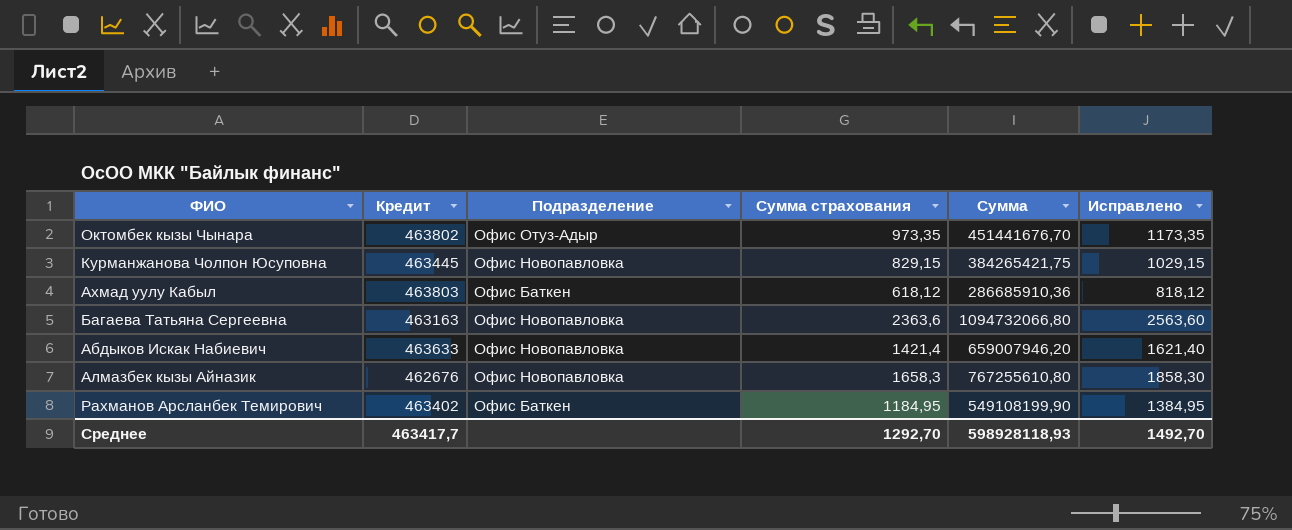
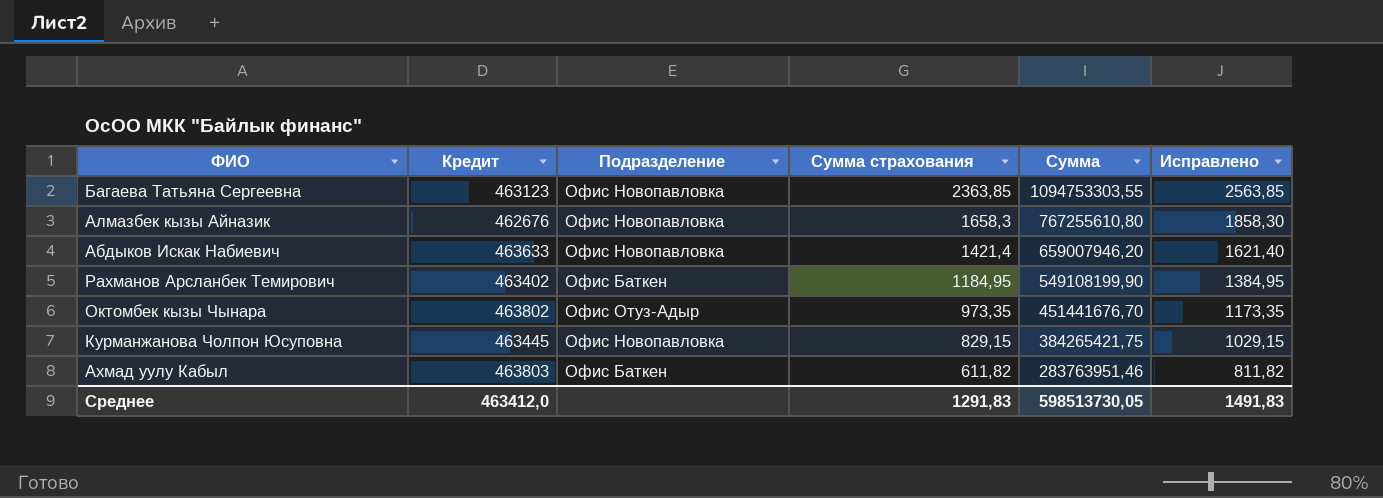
row order: none -> Сумма страхования descending
Багаева Татьяна Сергеевна | Кредит: 463163 -> 463123
Багаева Татьяна Сергеевна | Сумма страхования: 2363,6 -> 2363,85
Багаева Татьяна Сергеевна | Сумма: 1094732066,80 -> 1094753303,55
Багаева Татьяна Сергеевна | Исправлено: 2563,60 -> 2563,85
Ахмад уулу Кабыл | Сумма страхования: 618,12 -> 611,82
Ахмад уулу Кабыл | Сумма: 286685910,36 -> 283763951,46
Ахмад уулу Кабыл | Исправлено: 818,12 -> 811,82
Среднее | Кредит: 463417,7 -> 463412,0
Среднее | Сумма страхования: 1292,70 -> 1291,83
Среднее | Сумма: 598928118,93 -> 598513730,05
Среднее | Исправлено: 1492,70 -> 1491,83

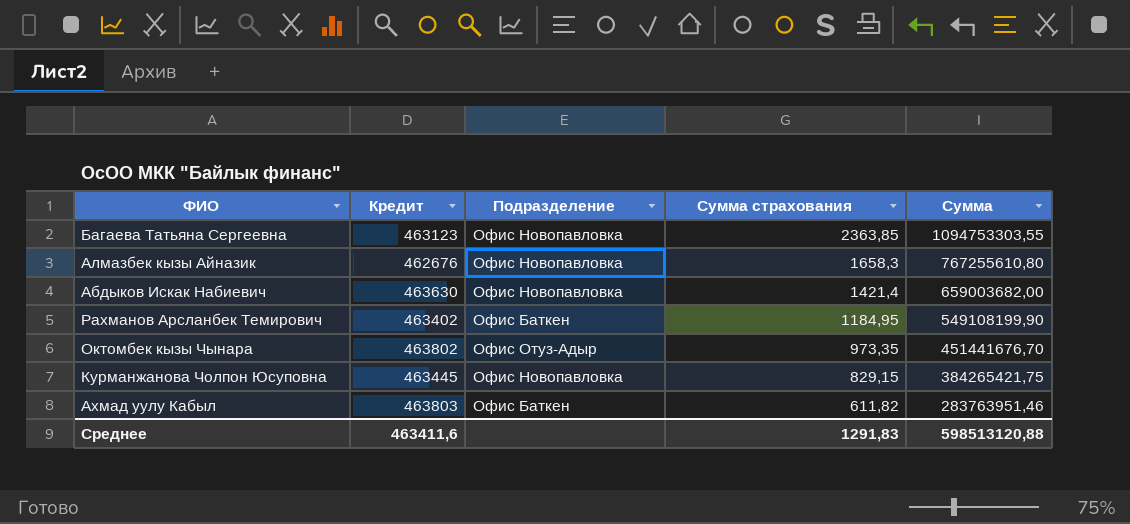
column Исправлено | formula: [Сумма страхования] + 200 -> none
Абдыков Искак Набиевич | Кредит: 463633 -> 463630
Абдыков Искак Набиевич | Сумма: 659007946,20 -> 659003682,00
Среднее | Кредит: 463412,0 -> 463411,6
Среднее | Сумма: 598513730,05 -> 598513120,88

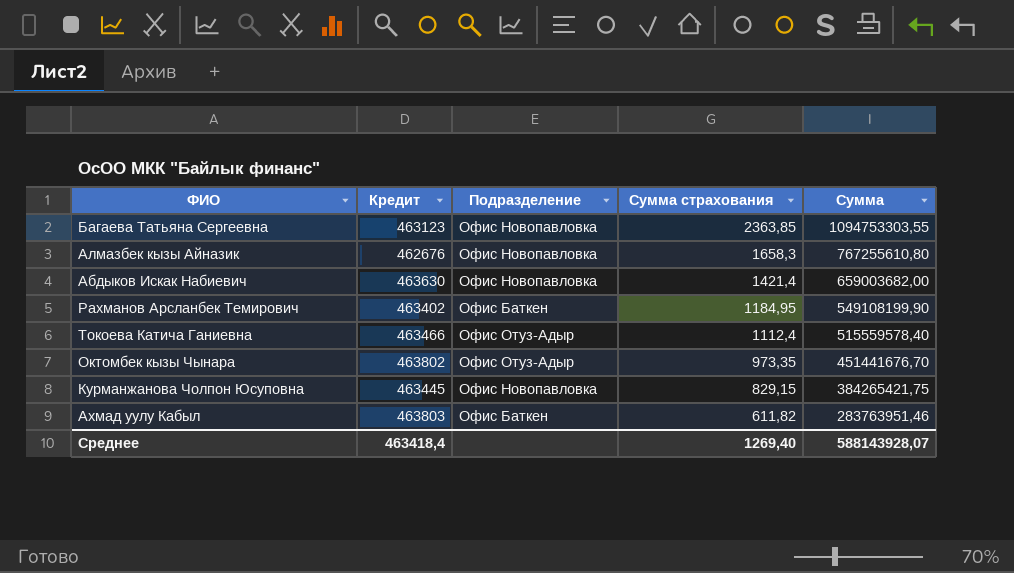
row Токоева Катича Ганиевна: none -> 463466 | Офис Отуз-Адыр | 1112,4 | 515559578,40
Среднее | Кредит: 463411,6 -> 463418,4
Среднее | Сумма страхования: 1291,83 -> 1269,40
Среднее | Сумма: 598513120,88 -> 588143928,07

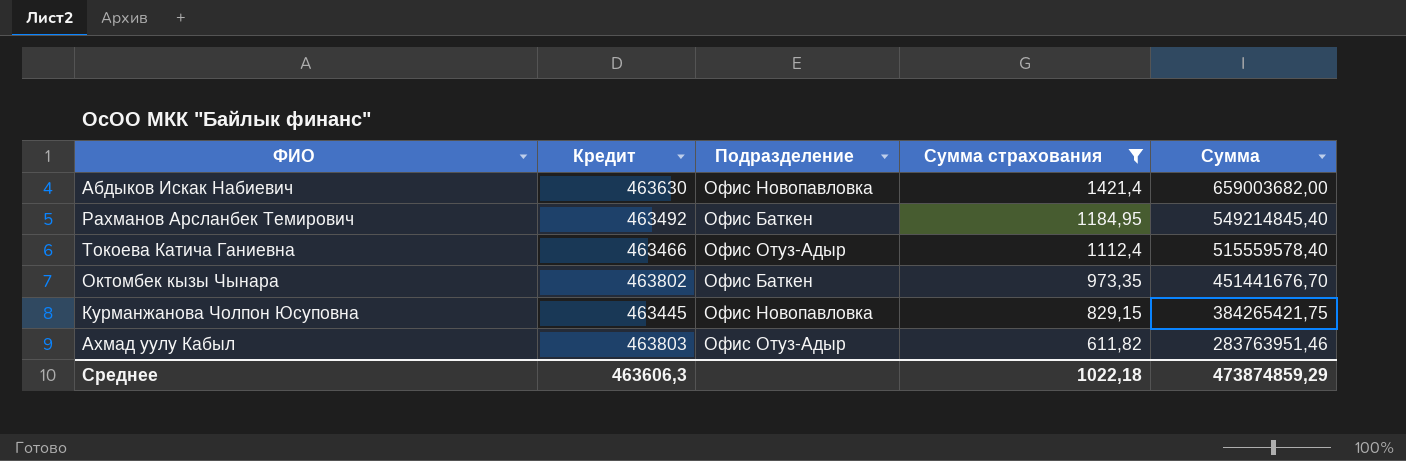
filter: none -> Сумма страхования <= 1421,4
Рахманов Арсланбек Темирович | Кредит: 463402 -> 463492
Рахманов Арсланбек Темирович | Сумма: 549108199,90 -> 549214845,40
Октомбек кызы Чынара | Подразделение: Офис Отуз-Адыр -> Офис Баткен
Ахмад уулу Кабыл | Подразделение: Офис Баткен -> Офис Отуз-Адыр
Среднее | Кредит: 463418,4 -> 463606,3
Среднее | Сумма страхования: 1269,40 -> 1022,18
Среднее | Сумма: 588143928,07 -> 473874859,29

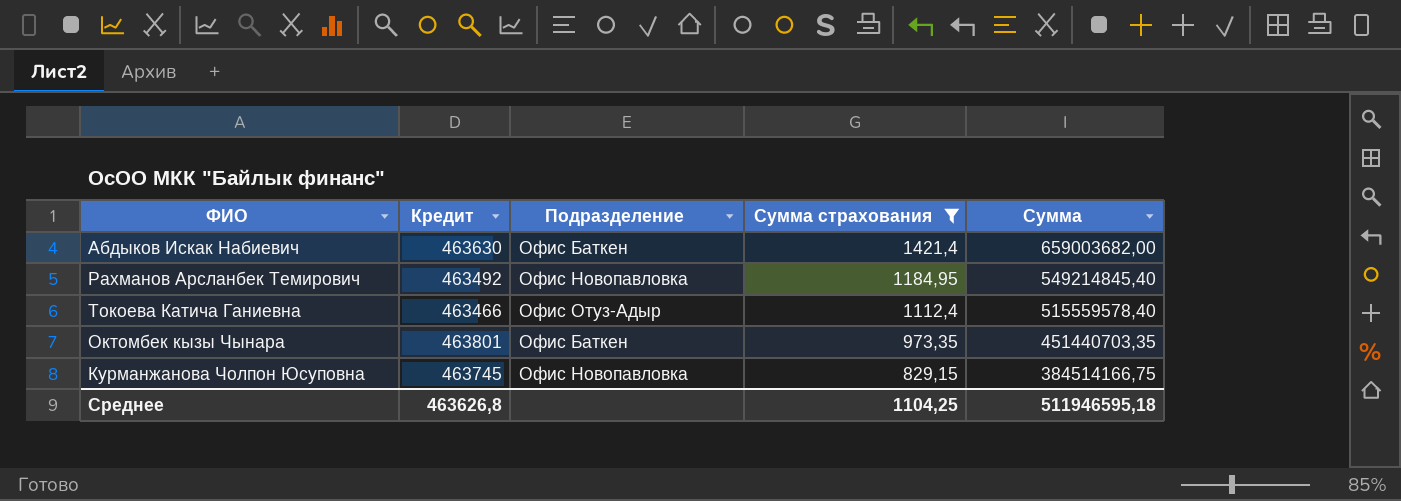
row Ахмад уулу Кабыл: 463803 | Офис Отуз-Адыр | 611,82 | 283763951,46 -> none
Абдыков Искак Набиевич | Подразделение: Офис Новопавловка -> Офис Баткен
Рахманов Арсланбек Темирович | Подразделение: Офис Баткен -> Офис Новопавловка
Октомбек кызы Чынара | Кредит: 463802 -> 463801
Октомбек кызы Чынара | Сумма: 451441676,70 -> 451440703,35
Курманжанова Чолпон Юсуповна | Кредит: 463445 -> 463745
Курманжанова Чолпон Юсуповна | Сумма: 384265421,75 -> 384514166,75
Среднее | Кредит: 463606,3 -> 463626,8
Среднее | Сумма страхования: 1022,18 -> 1104,25
Среднее | Сумма: 473874859,29 -> 511946595,18

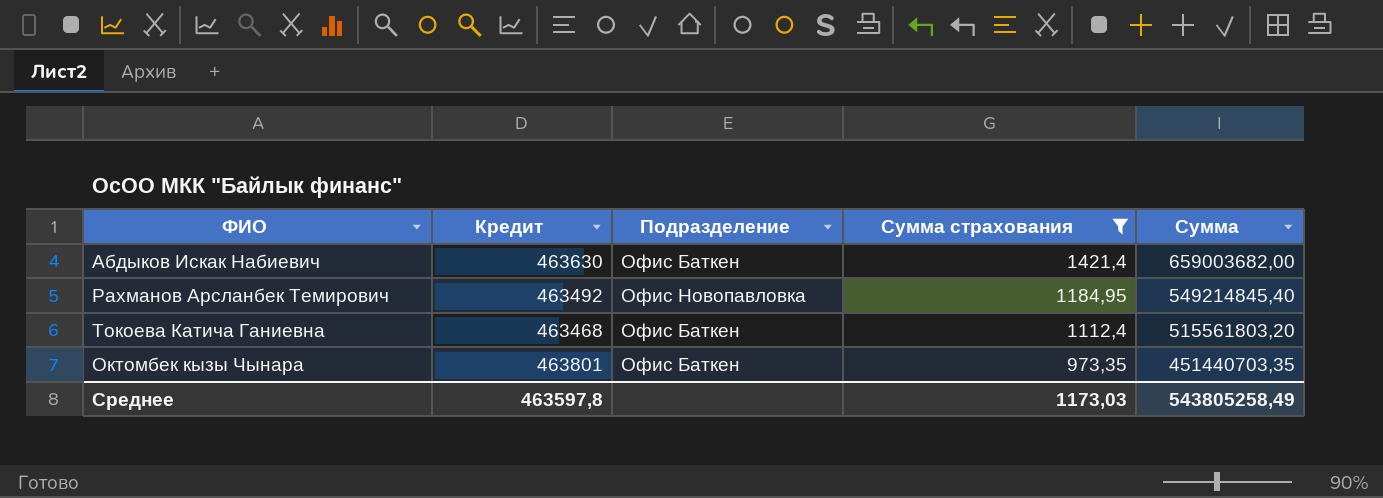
row Курманжанова Чолпон Юсуповна: 463745 | Офис Новопавловка | 829,15 | 384514166,75 -> none
Токоева Катича Ганиевна | Кредит: 463466 -> 463468
Токоева Катича Ганиевна | Подразделение: Офис Отуз-Адыр -> Офис Баткен
Токоева Катича Ганиевна | Сумма: 515559578,40 -> 515561803,20
Среднее | Кредит: 463626,8 -> 463597,8
Среднее | Сумма страхования: 1104,25 -> 1173,03
Среднее | Сумма: 511946595,18 -> 543805258,49

